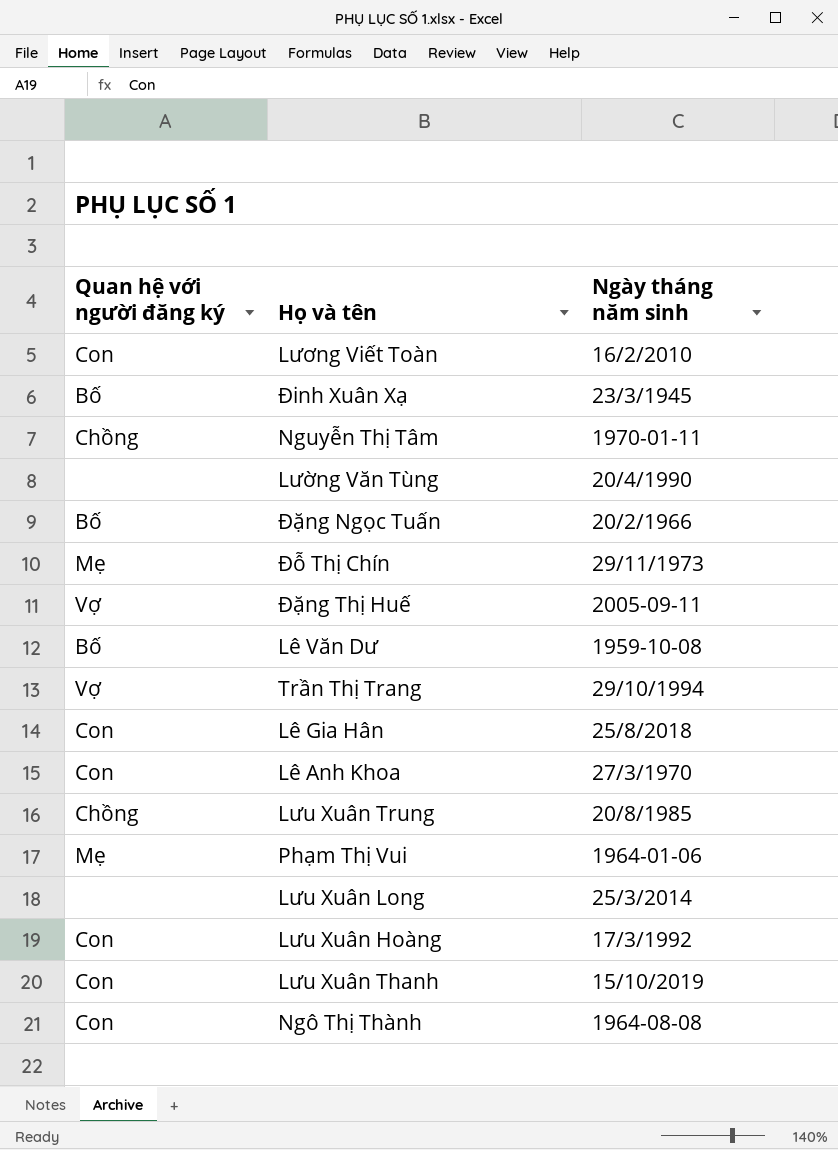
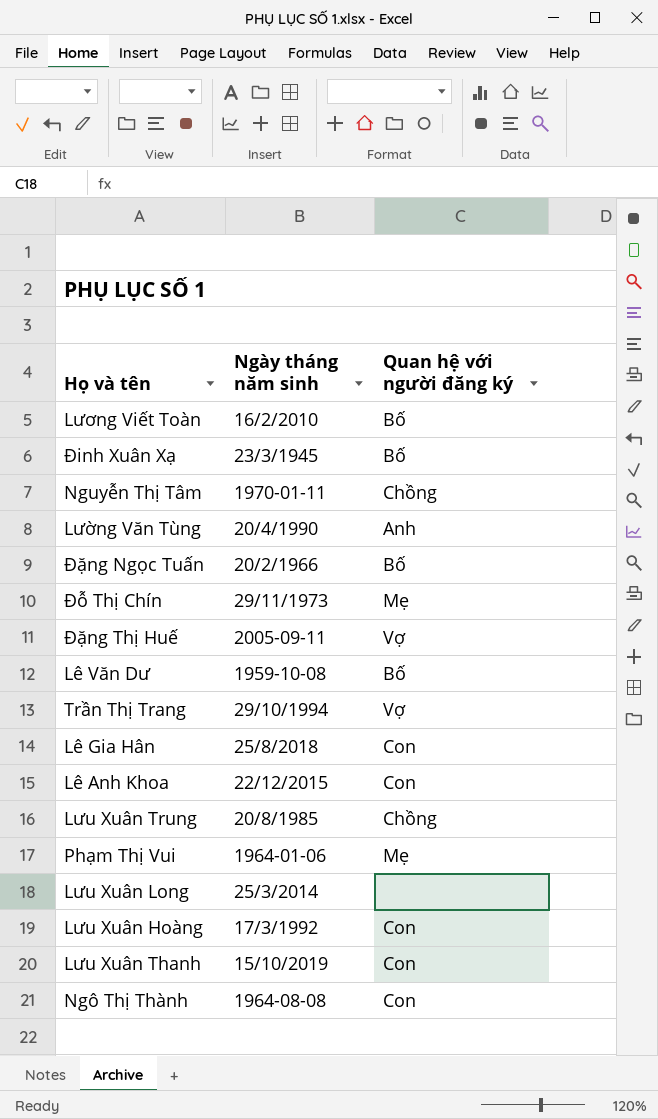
column Quan hệ với người đăng ký | position: 1 -> 3
Lương Viết Toàn | Quan hệ với người đăng ký: Con -> Bố
Lường Văn Tùng | Quan hệ với người đăng ký: none -> Anh
Lê Anh Khoa | Ngày tháng năm sinh: 27/3/1970 -> 22/12/2015

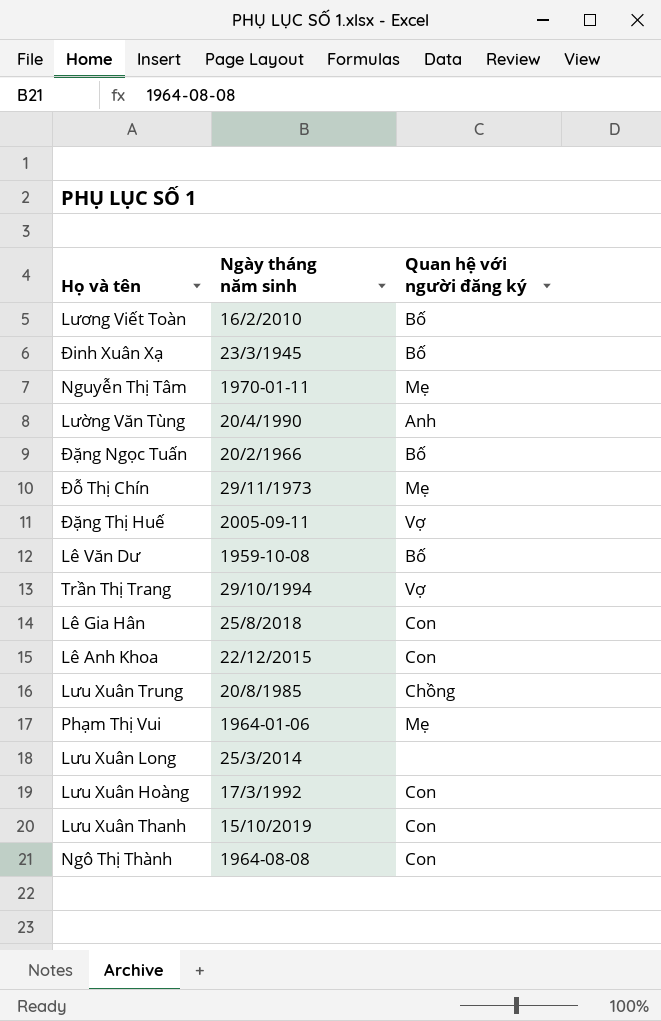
Nguyễn Thị Tâm | Quan hệ với người đăng ký: Chồng -> Mẹ

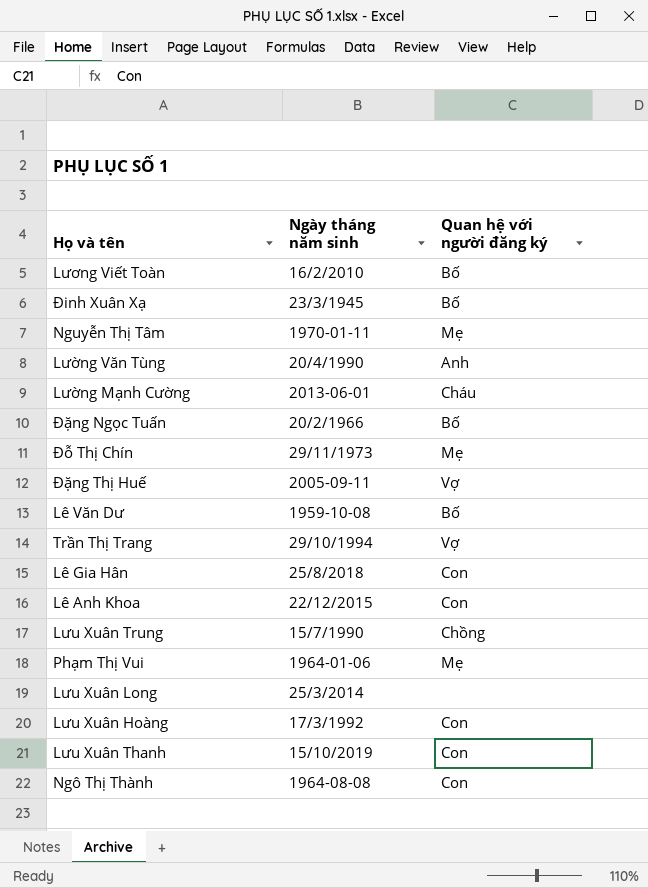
row Lường Mạnh Cường: none -> 2013-06-01 | Cháu
Lưu Xuân Trung | Ngày tháng năm sinh: 20/8/1985 -> 15/7/1990

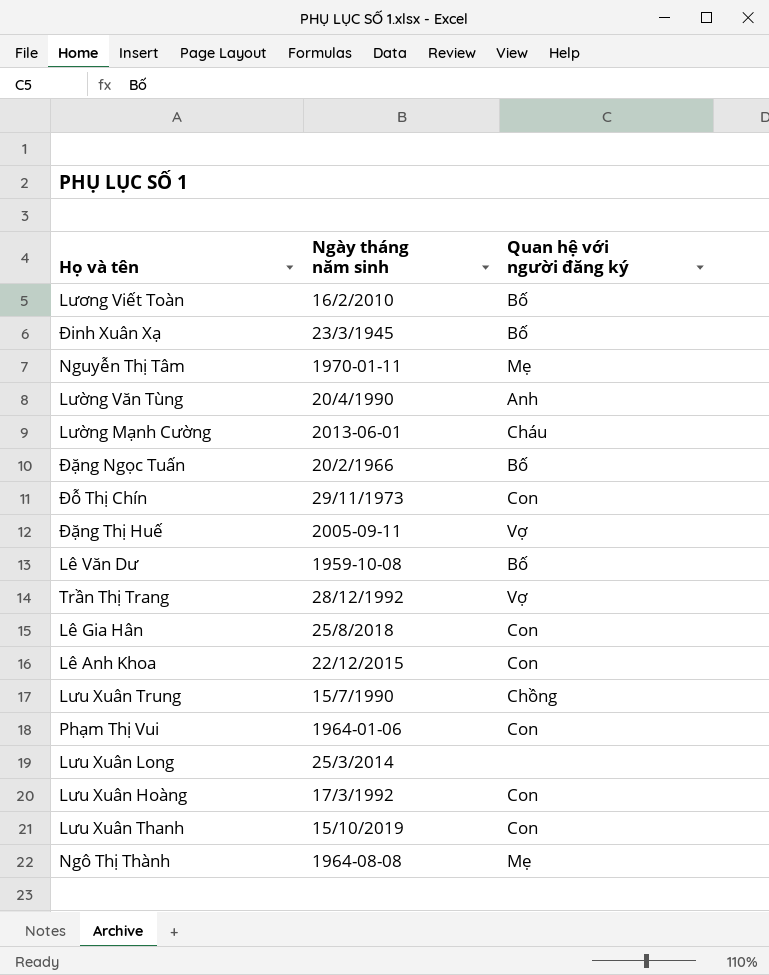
Đỗ Thị Chín | Quan hệ với người đăng ký: Mẹ -> Con
Trần Thị Trang | Ngày tháng năm sinh: 29/10/1994 -> 28/12/1992
Phạm Thị Vui | Quan hệ với người đăng ký: Mẹ -> Con
Ngô Thị Thành | Quan hệ với người đăng ký: Con -> Mẹ

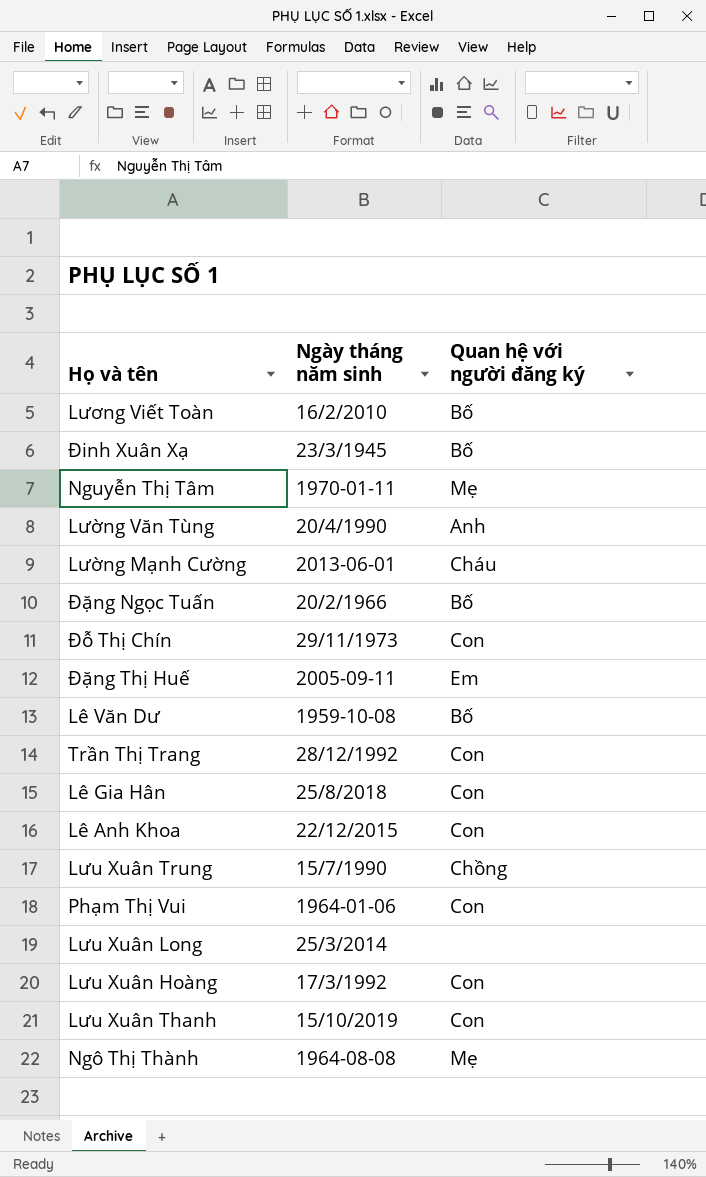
Đặng Thị Huế | Quan hệ với người đăng ký: Vợ -> Em
Trần Thị Trang | Quan hệ với người đăng ký: Vợ -> Con

